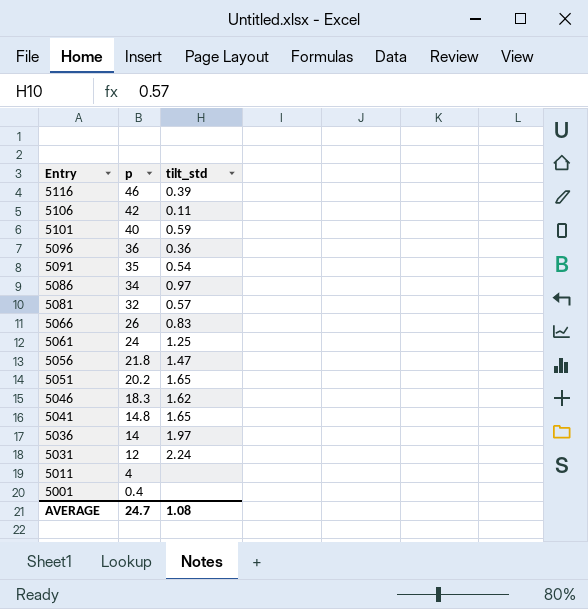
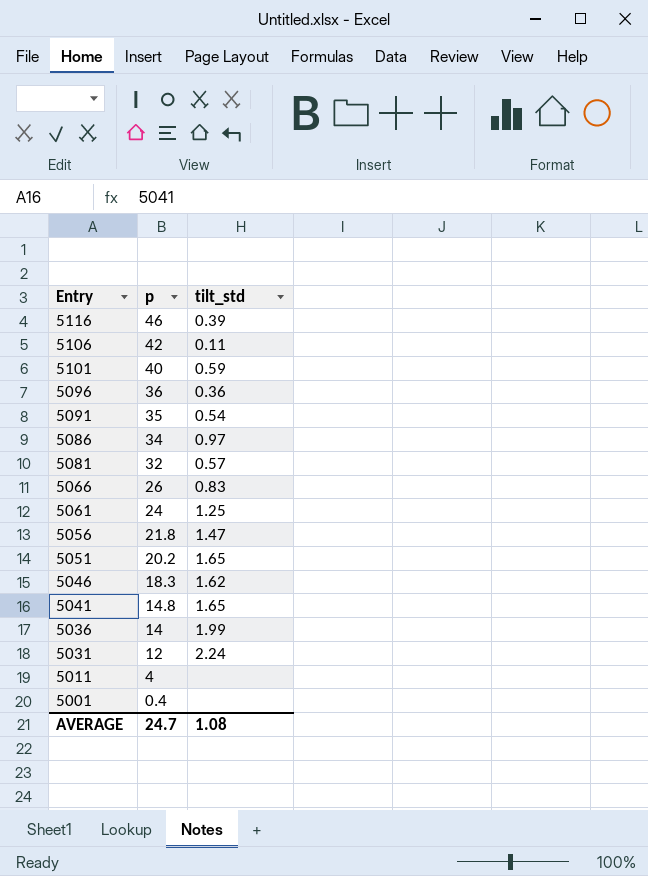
5036 | tilt_std: 1.97 -> 1.99

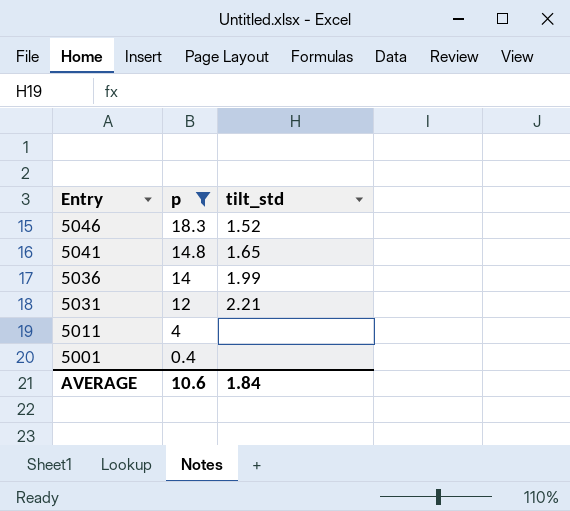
filter: none -> p <= 18.3
5046 | tilt_std: 1.62 -> 1.52
5031 | tilt_std: 2.24 -> 2.21
AVERAGE | p: 24.7 -> 10.6
AVERAGE | tilt_std: 1.08 -> 1.84

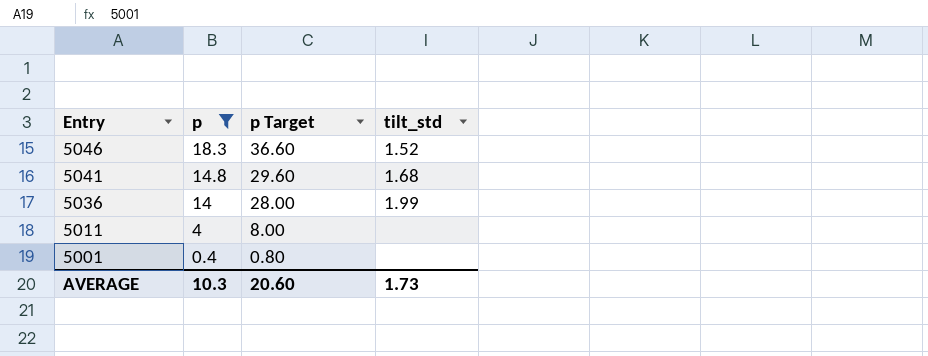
column p Target | formula: none -> [p] * 2
row 5031: 12 | 2.21 -> none
5041 | tilt_std: 1.65 -> 1.68
AVERAGE | p: 10.6 -> 10.3
AVERAGE | tilt_std: 1.84 -> 1.73

